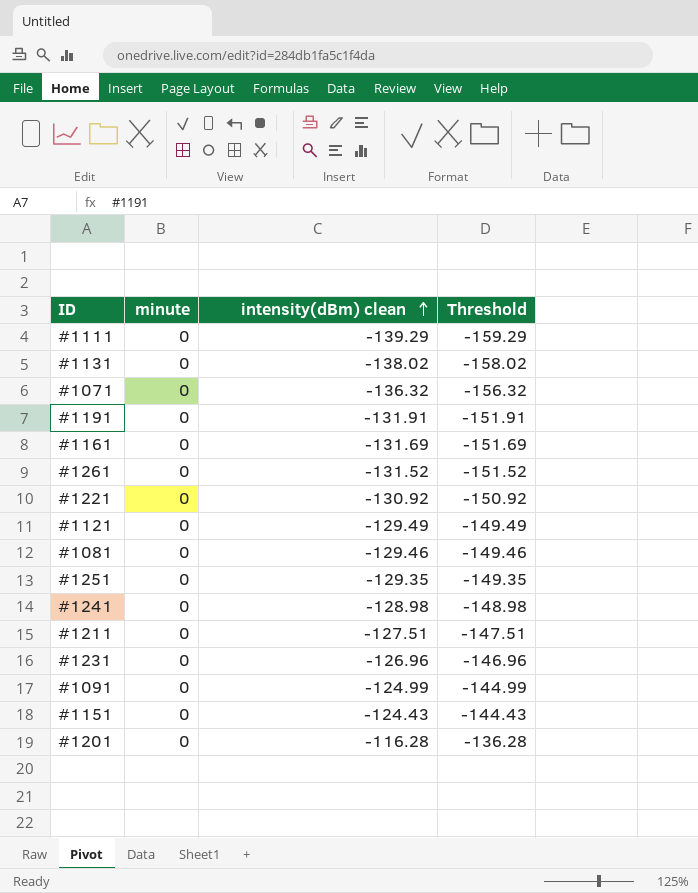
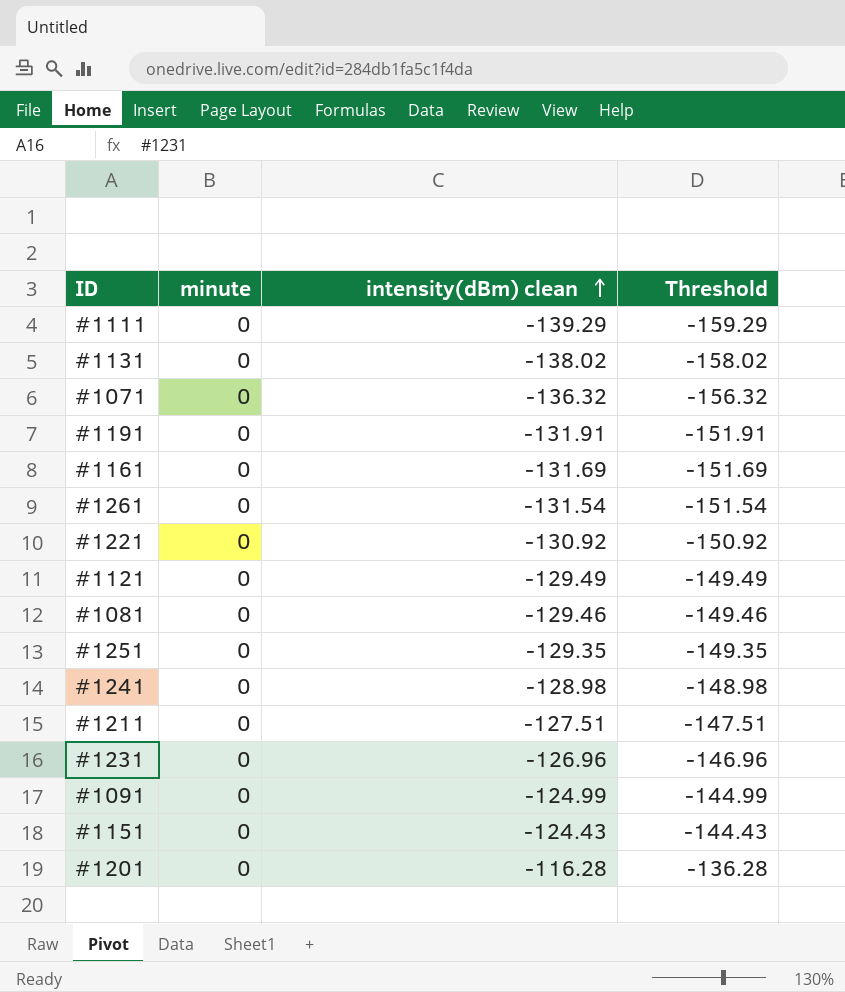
#1261 | intensity(dBm) clean: -131.52 -> -131.54
#1261 | Threshold: -151.52 -> -151.54

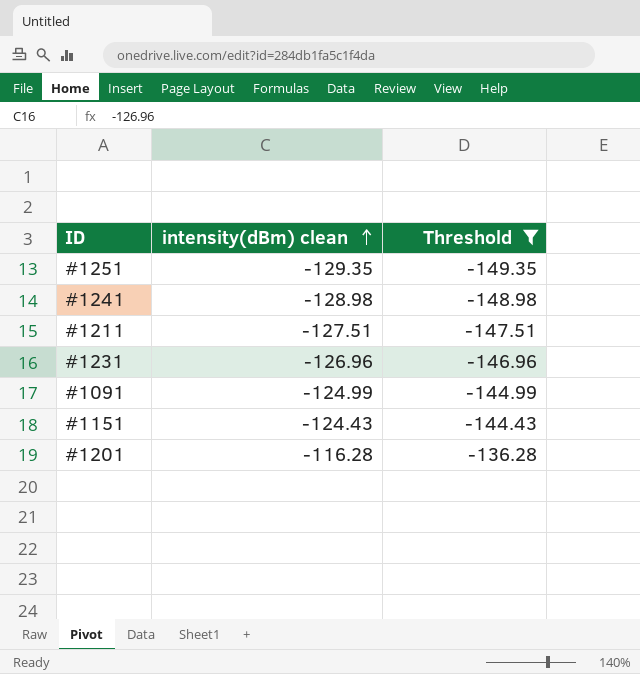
filter: none -> Threshold >= -149.35
column minute | position: 2 -> none

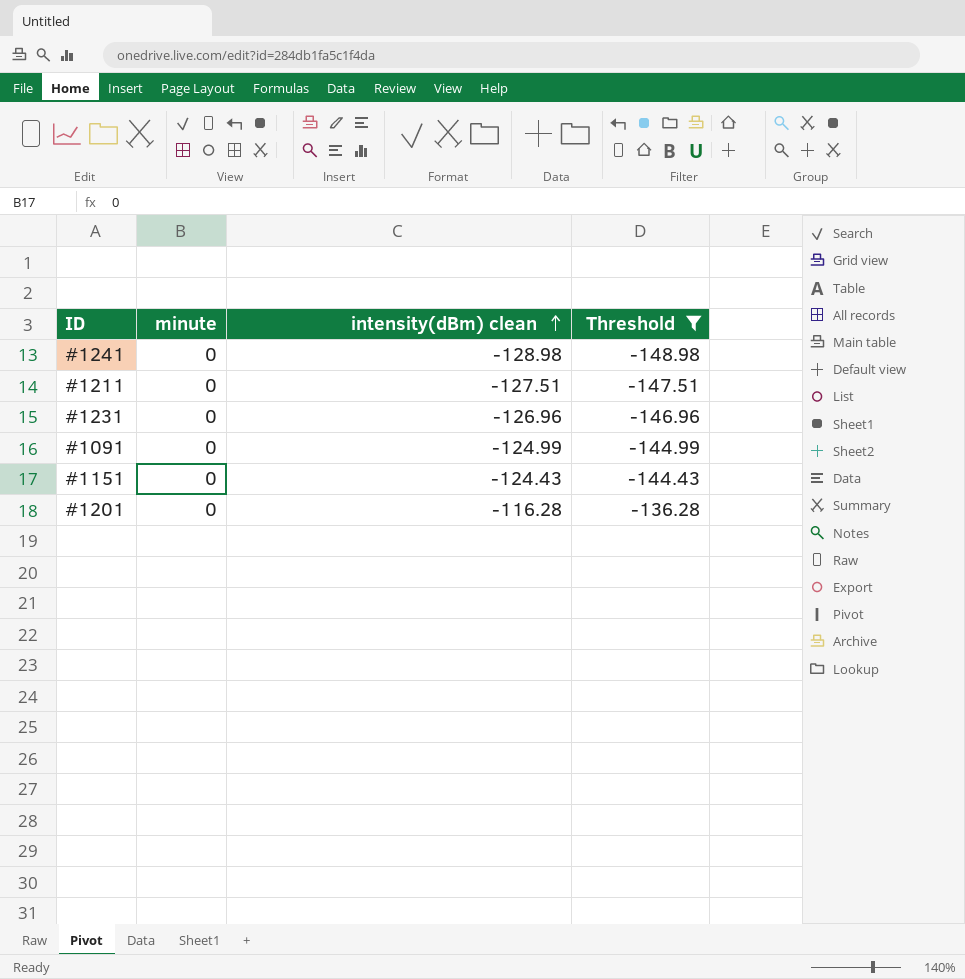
column minute | position: none -> 2
row #1251: -129.35 | -149.35 -> none

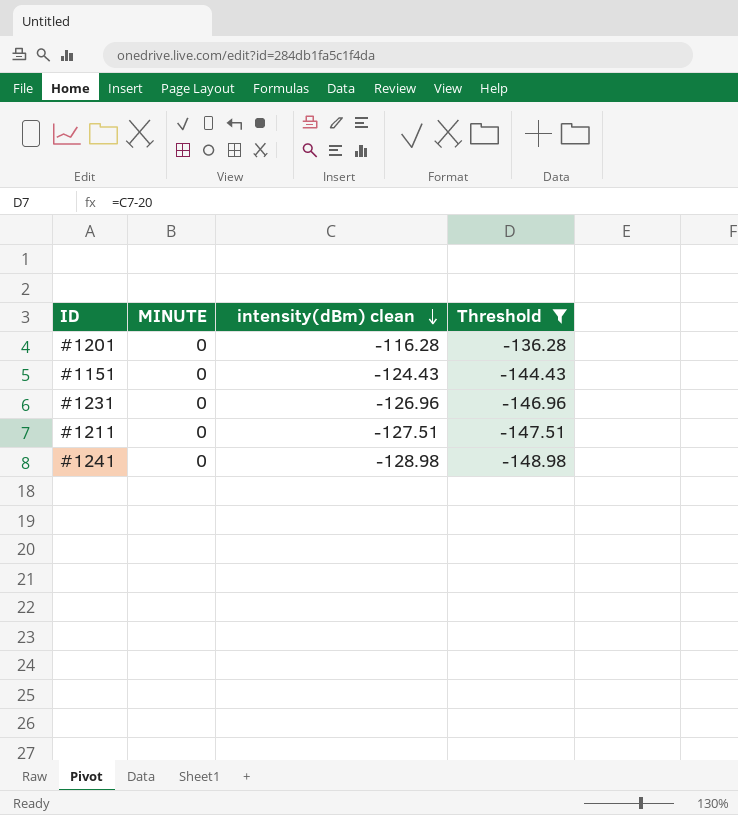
row order: intensity(dBm) clean ascending -> intensity(dBm) clean descending
column name: minute -> MINUTE
row #1091: 0 | -124.99 | -144.99 -> none

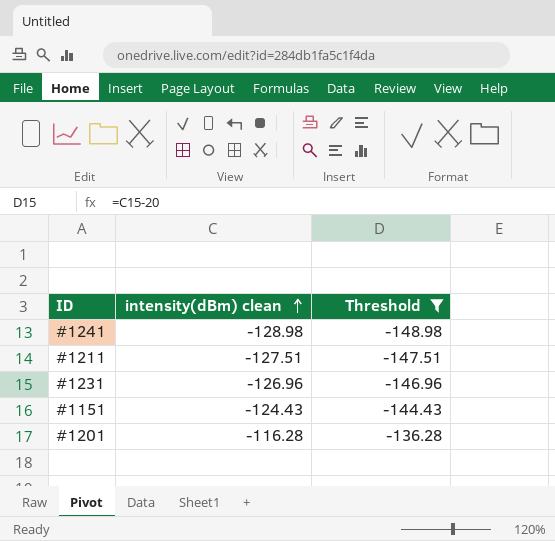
row order: intensity(dBm) clean descending -> intensity(dBm) clean ascending
column MINUTE | position: 2 -> none

